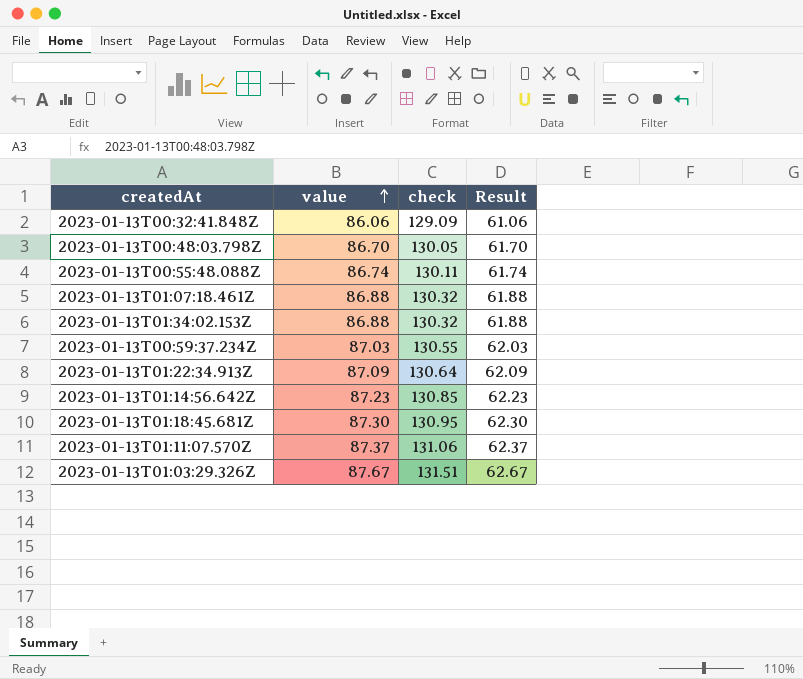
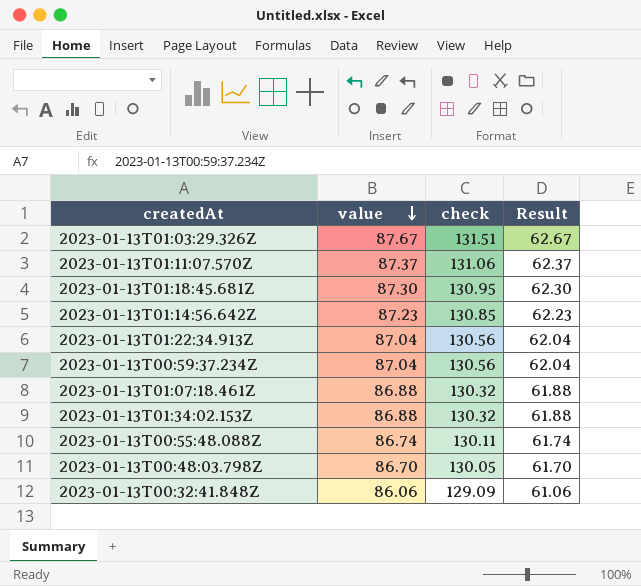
row order: value ascending -> value descending
2023-01-13T01:22:34.913Z | value: 87.09 -> 87.04
2023-01-13T01:22:34.913Z | check: 130.64 -> 130.56
2023-01-13T01:22:34.913Z | Result: 62.09 -> 62.04
2023-01-13T00:59:37.234Z | value: 87.03 -> 87.04
2023-01-13T00:59:37.234Z | check: 130.55 -> 130.56
2023-01-13T00:59:37.234Z | Result: 62.03 -> 62.04

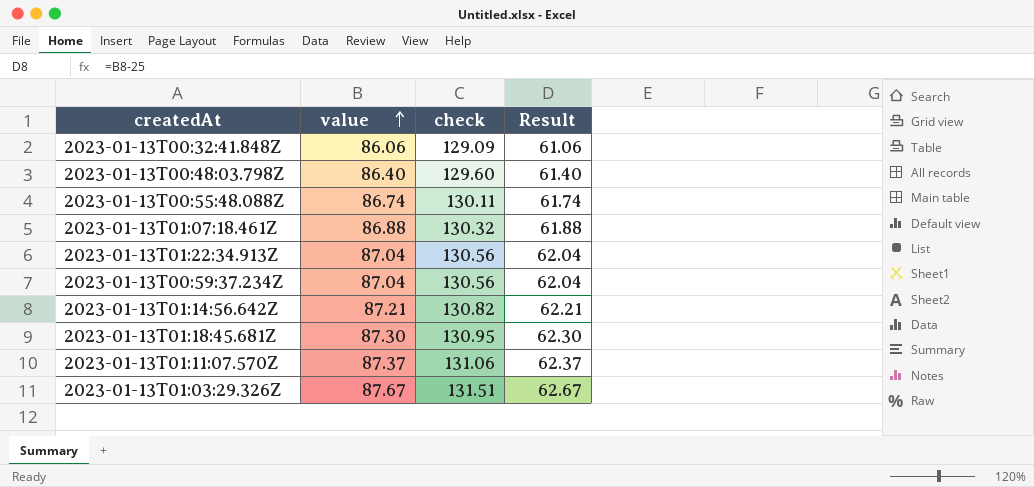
row order: value descending -> value ascending
row 2023-01-13T01:34:02.153Z: 86.88 | 130.32 | 61.88 -> none
2023-01-13T00:48:03.798Z | value: 86.70 -> 86.40
2023-01-13T00:48:03.798Z | check: 130.05 -> 129.60
2023-01-13T00:48:03.798Z | Result: 61.70 -> 61.40
2023-01-13T01:14:56.642Z | value: 87.23 -> 87.21
2023-01-13T01:14:56.642Z | check: 130.85 -> 130.82
2023-01-13T01:14:56.642Z | Result: 62.23 -> 62.21

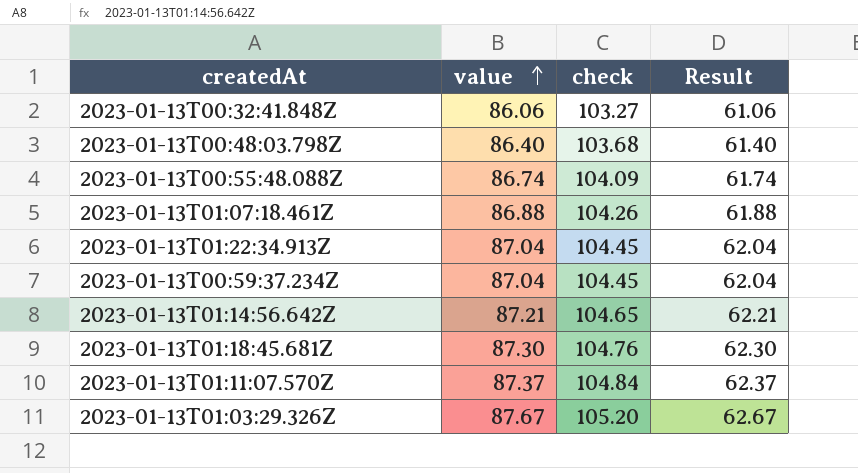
column check | formula: [value] * 1.5 -> [value] * 1.2

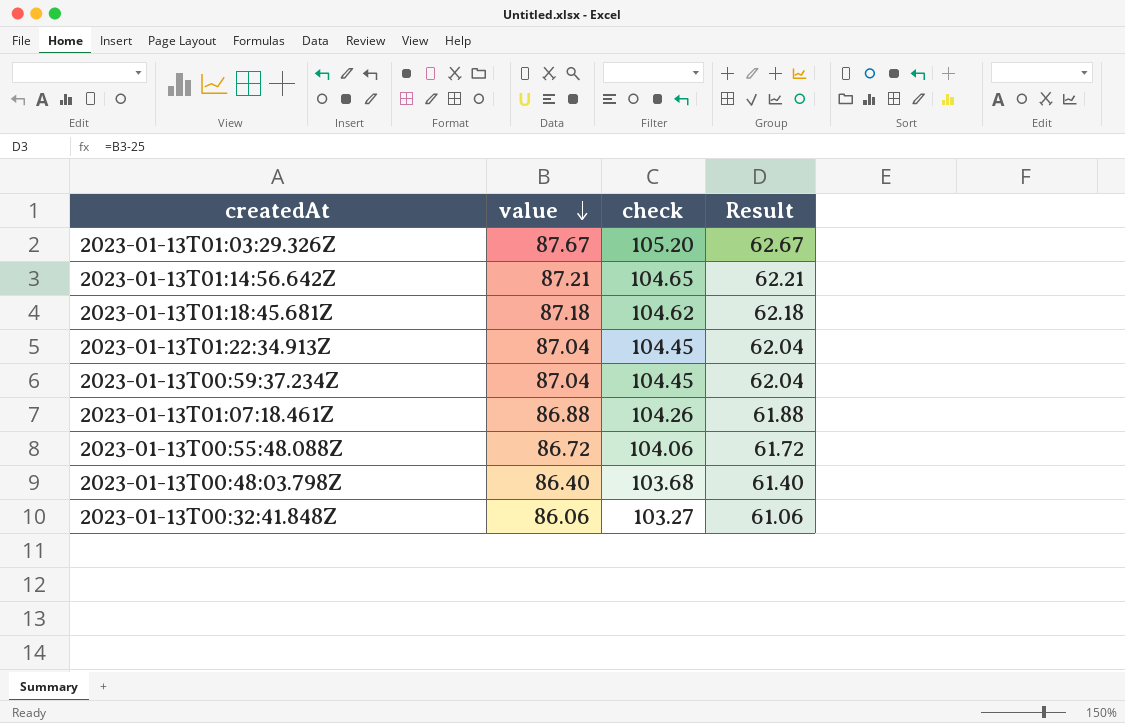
row order: value ascending -> value descending
row 2023-01-13T01:11:07.570Z: 87.37 | 104.84 | 62.37 -> none
2023-01-13T01:18:45.681Z | value: 87.30 -> 87.18
2023-01-13T01:18:45.681Z | check: 104.76 -> 104.62
2023-01-13T01:18:45.681Z | Result: 62.30 -> 62.18
2023-01-13T00:55:48.088Z | value: 86.74 -> 86.72
2023-01-13T00:55:48.088Z | check: 104.09 -> 104.06
2023-01-13T00:55:48.088Z | Result: 61.74 -> 61.72

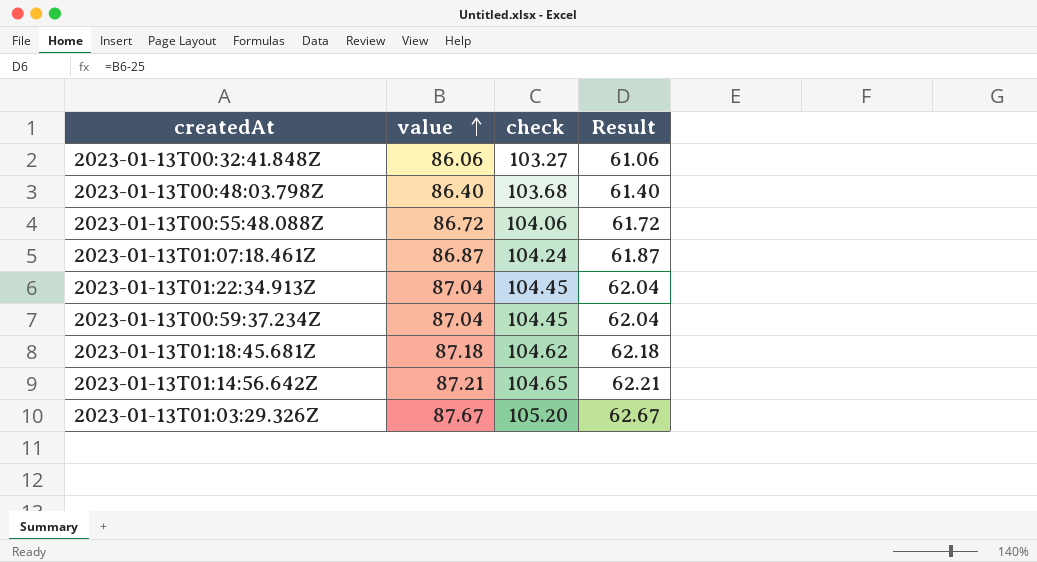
row order: value descending -> value ascending
2023-01-13T01:07:18.461Z | value: 86.88 -> 86.87
2023-01-13T01:07:18.461Z | check: 104.26 -> 104.24
2023-01-13T01:07:18.461Z | Result: 61.88 -> 61.87

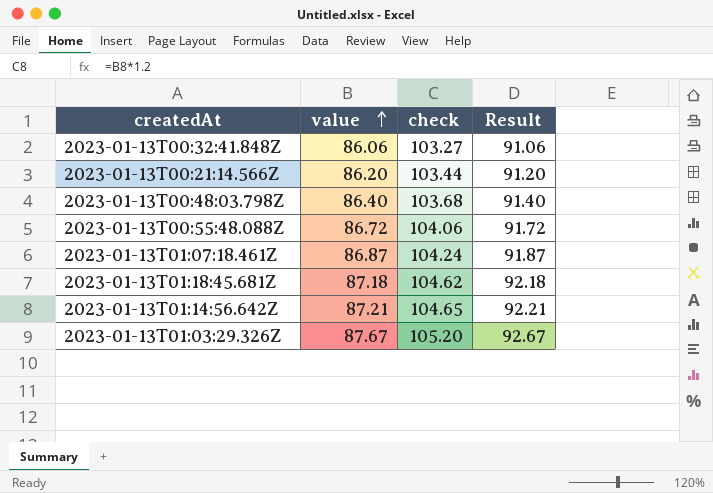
column Result | formula: [value] - 25 -> [value] + 5
row 2023-01-13T01:22:34.913Z: 87.04 | 104.45 | 62.04 -> none
row 2023-01-13T00:59:37.234Z: 87.04 | 104.45 | 62.04 -> none
row 2023-01-13T00:21:14.566Z: none -> 86.20 | 103.44 | 91.20

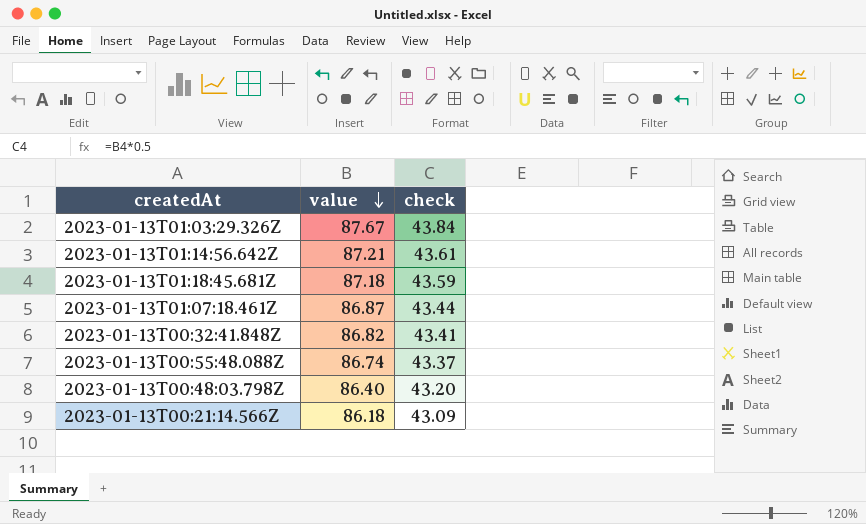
row order: value ascending -> value descending
column Result | formula: [value] + 5 -> none
column check | formula: [value] * 1.2 -> [value] * 0.5
2023-01-13T00:32:41.848Z | value: 86.06 -> 86.82
2023-01-13T00:55:48.088Z | value: 86.72 -> 86.74
2023-01-13T00:21:14.566Z | value: 86.20 -> 86.18

